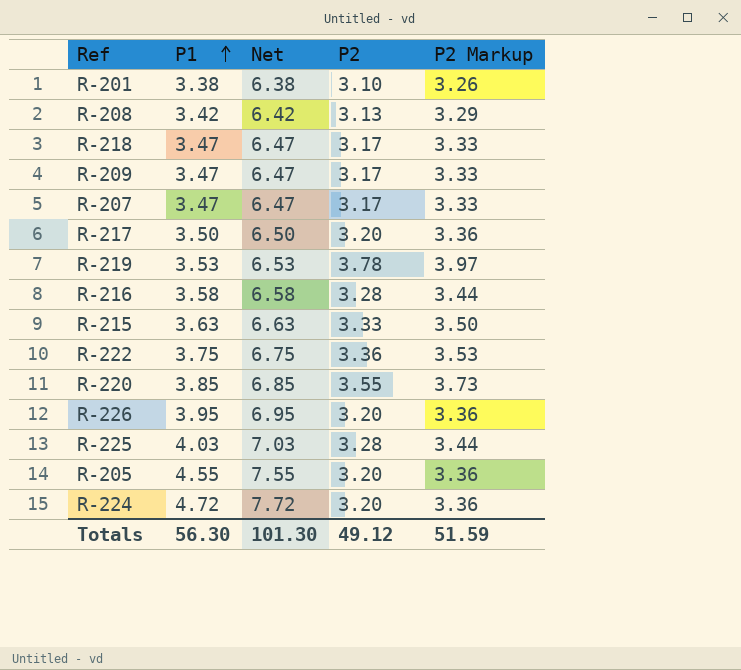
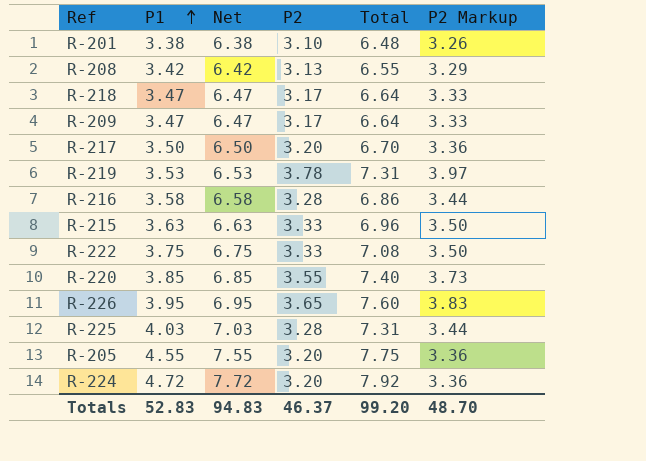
column Total | formula: none -> [P1] + [P2]
row R-207: 3.47 | 6.47 | 3.17 | 3.33 -> none
R-222 | P2: 3.36 -> 3.33
R-222 | P2 Markup: 3.53 -> 3.50
R-226 | P2: 3.20 -> 3.65
R-226 | P2 Markup: 3.36 -> 3.83
Totals | P1: 56.30 -> 52.83
Totals | Net: 101.30 -> 94.83
Totals | P2: 49.12 -> 46.37
Totals | P2 Markup: 51.59 -> 48.70

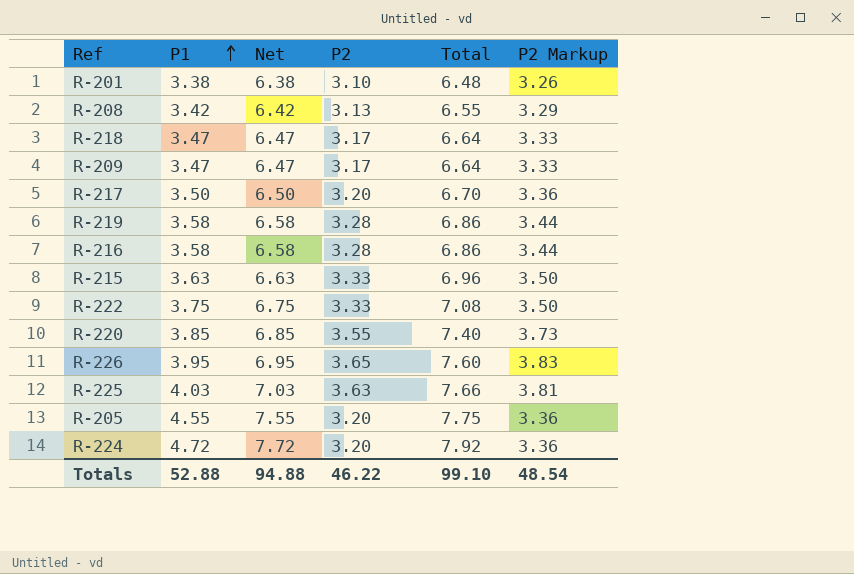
R-219 | P1: 3.53 -> 3.58
R-219 | Net: 6.53 -> 6.58
R-219 | P2: 3.78 -> 3.28
R-219 | Total: 7.31 -> 6.86
R-219 | P2 Markup: 3.97 -> 3.44
R-225 | P2: 3.28 -> 3.63
R-225 | Total: 7.31 -> 7.66
R-225 | P2 Markup: 3.44 -> 3.81
Totals | P1: 52.83 -> 52.88
Totals | Net: 94.83 -> 94.88
Totals | P2: 46.37 -> 46.22
Totals | Total: 99.20 -> 99.10
Totals | P2 Markup: 48.70 -> 48.54

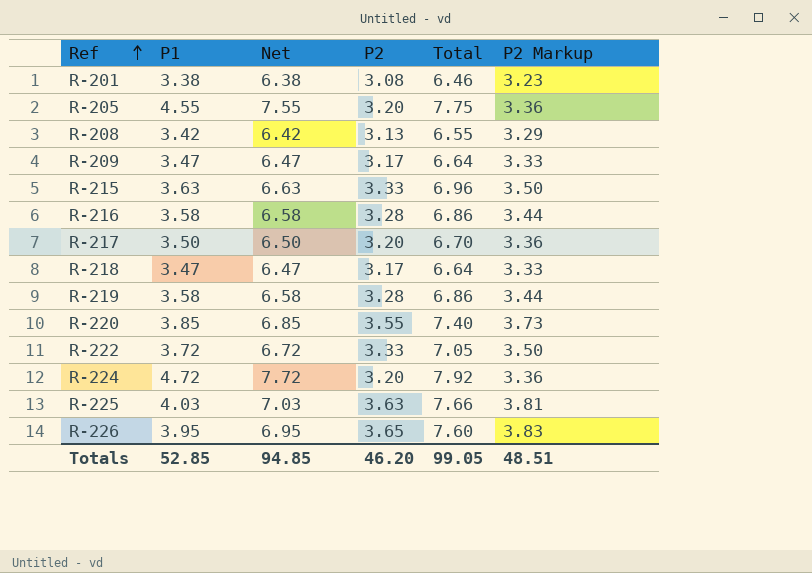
row order: P1 ascending -> Ref ascending
R-201 | P2: 3.10 -> 3.08
R-201 | Total: 6.48 -> 6.46
R-201 | P2 Markup: 3.26 -> 3.23
R-222 | P1: 3.75 -> 3.72
R-222 | Net: 6.75 -> 6.72
R-222 | Total: 7.08 -> 7.05
Totals | P1: 52.88 -> 52.85
Totals | Net: 94.88 -> 94.85
Totals | P2: 46.22 -> 46.20
Totals | Total: 99.10 -> 99.05
Totals | P2 Markup: 48.54 -> 48.51

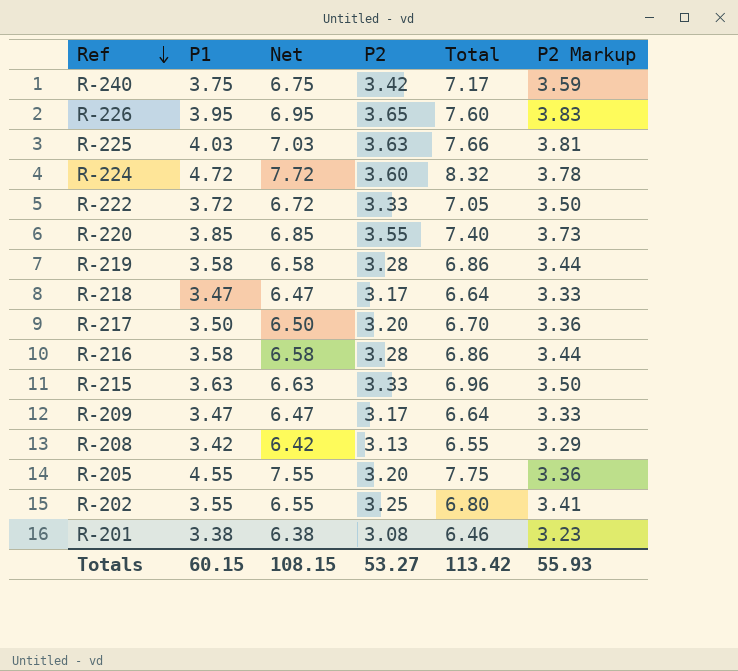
row order: Ref ascending -> Ref descending
row R-240: none -> 3.75 | 6.75 | 3.42 | 7.17 | 3.59
R-224 | P2: 3.20 -> 3.60
R-224 | Total: 7.92 -> 8.32
R-224 | P2 Markup: 3.36 -> 3.78
row R-202: none -> 3.55 | 6.55 | 3.25 | 6.80 | 3.41
Totals | P1: 52.85 -> 60.15
Totals | Net: 94.85 -> 108.15
Totals | P2: 46.20 -> 53.27
Totals | Total: 99.05 -> 113.42
Totals | P2 Markup: 48.51 -> 55.93

